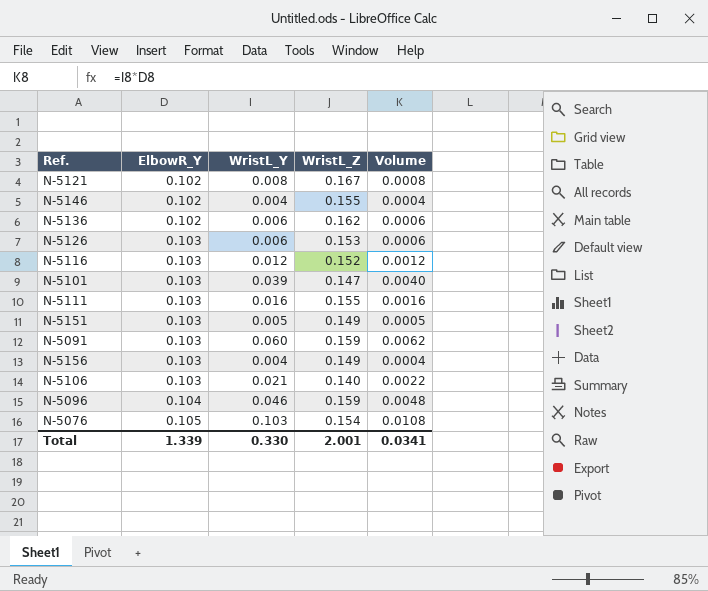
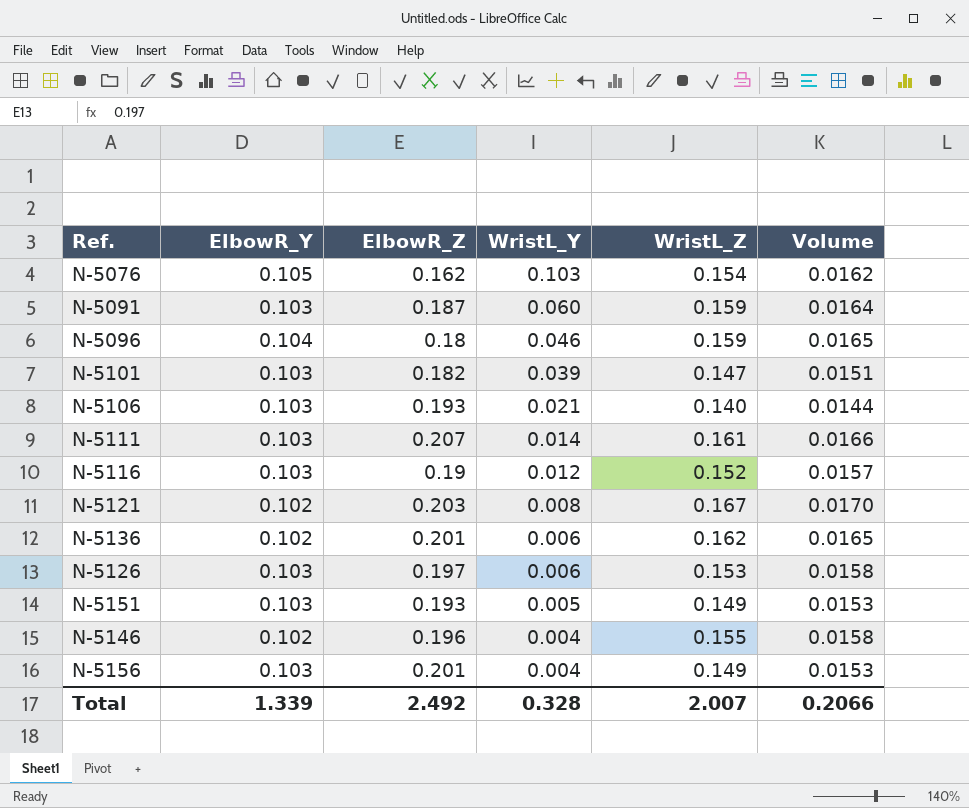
row order: ElbowR_Y ascending -> WristL_Y descending
column ElbowR_Z | position: none -> 3
column Volume | formula: [ElbowR_Y] * [WristL_Y] -> [ElbowR_Y] * [WristL_Z]
N-5111 | WristL_Y: 0.016 -> 0.014
N-5111 | WristL_Z: 0.155 -> 0.161
Total | WristL_Y: 0.330 -> 0.328
Total | WristL_Z: 2.001 -> 2.007
Total | Volume: 0.0341 -> 0.2066

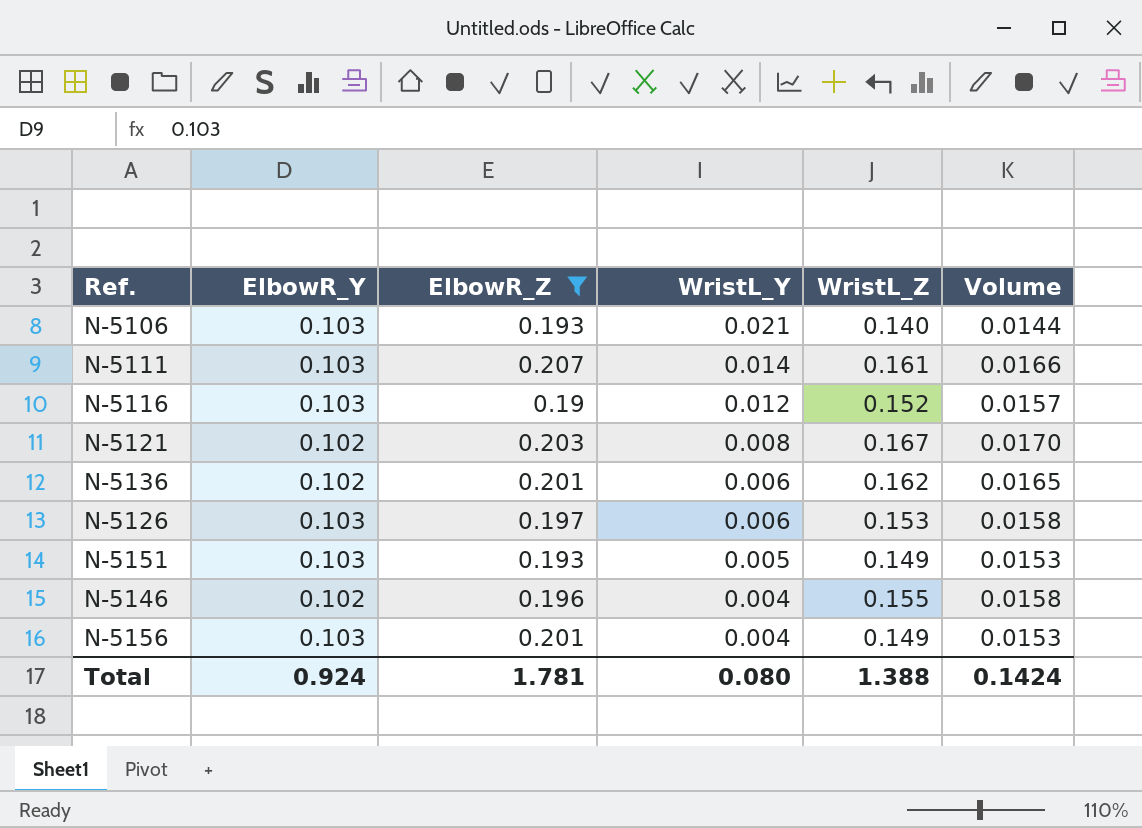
filter: none -> ElbowR_Z >= 0.19
Total | ElbowR_Y: 1.339 -> 0.924
Total | ElbowR_Z: 2.492 -> 1.781
Total | WristL_Y: 0.328 -> 0.080
Total | WristL_Z: 2.007 -> 1.388
Total | Volume: 0.2066 -> 0.1424

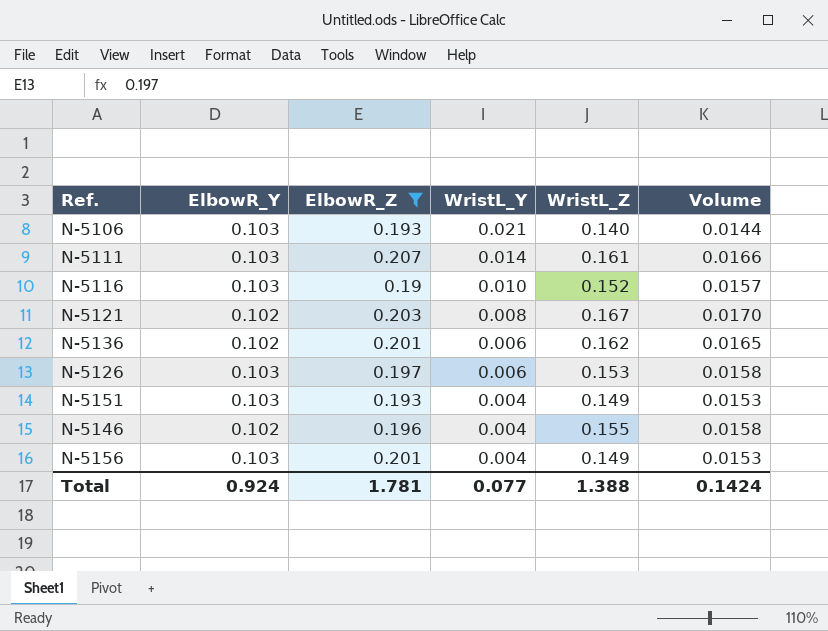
N-5116 | WristL_Y: 0.012 -> 0.010
N-5151 | WristL_Y: 0.005 -> 0.004
Total | WristL_Y: 0.080 -> 0.077

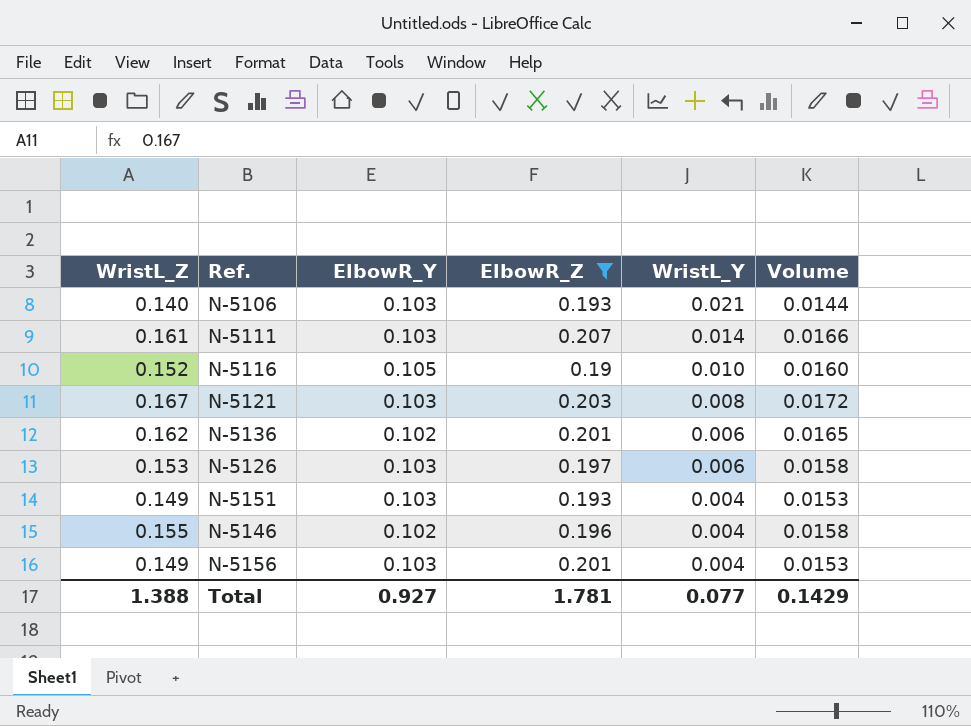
column WristL_Z | position: 5 -> 1
N-5116 | ElbowR_Y: 0.103 -> 0.105
N-5116 | Volume: 0.0157 -> 0.0160
N-5121 | ElbowR_Y: 0.102 -> 0.103
N-5121 | Volume: 0.0170 -> 0.0172
Total | ElbowR_Y: 0.924 -> 0.927
Total | Volume: 0.1424 -> 0.1429

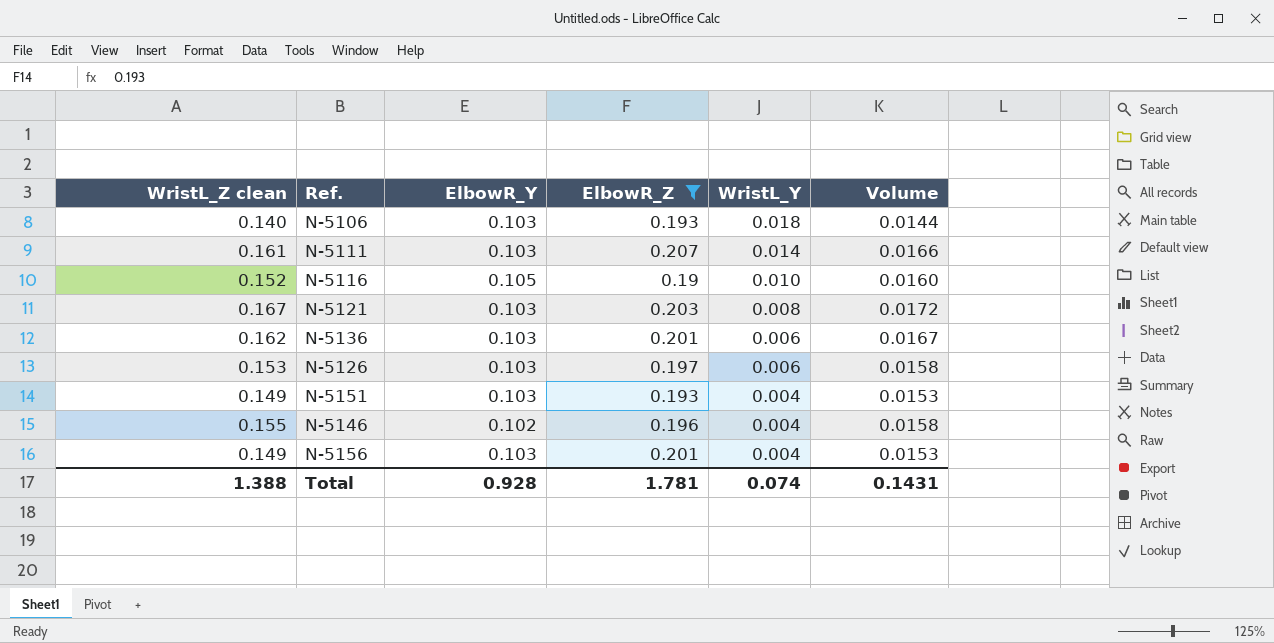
column name: WristL_Z -> WristL_Z clean
N-5106 | WristL_Y: 0.021 -> 0.018
N-5136 | ElbowR_Y: 0.102 -> 0.103
N-5136 | Volume: 0.0165 -> 0.0167
Total | ElbowR_Y: 0.927 -> 0.928
Total | WristL_Y: 0.077 -> 0.074
Total | Volume: 0.1429 -> 0.1431

